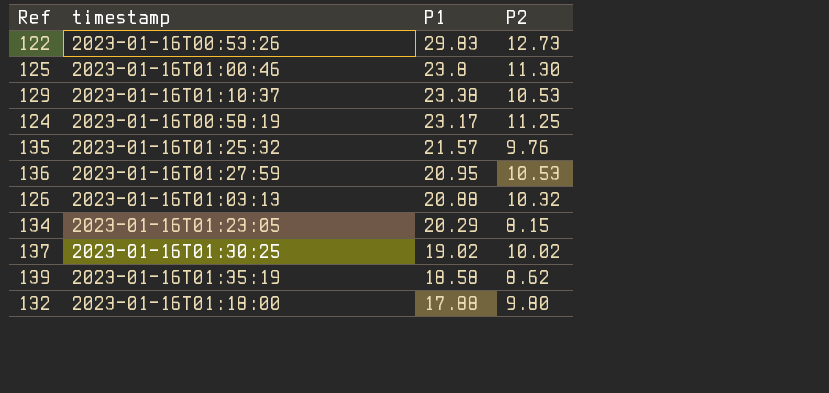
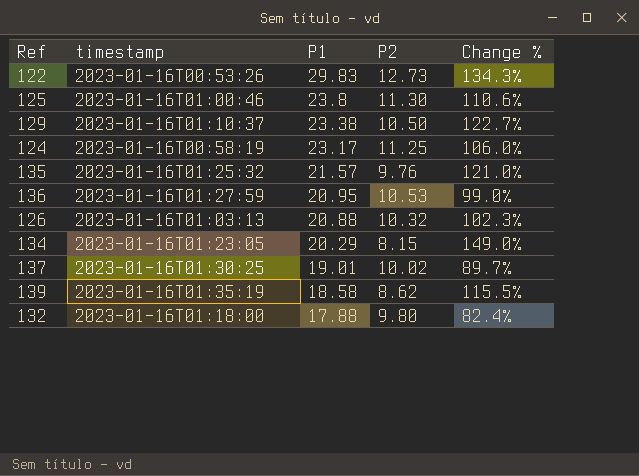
column Change % | formula: none -> ([P1] - [P2]) / [P2]
129 | P2: 10.53 -> 10.50
137 | P1: 19.02 -> 19.01

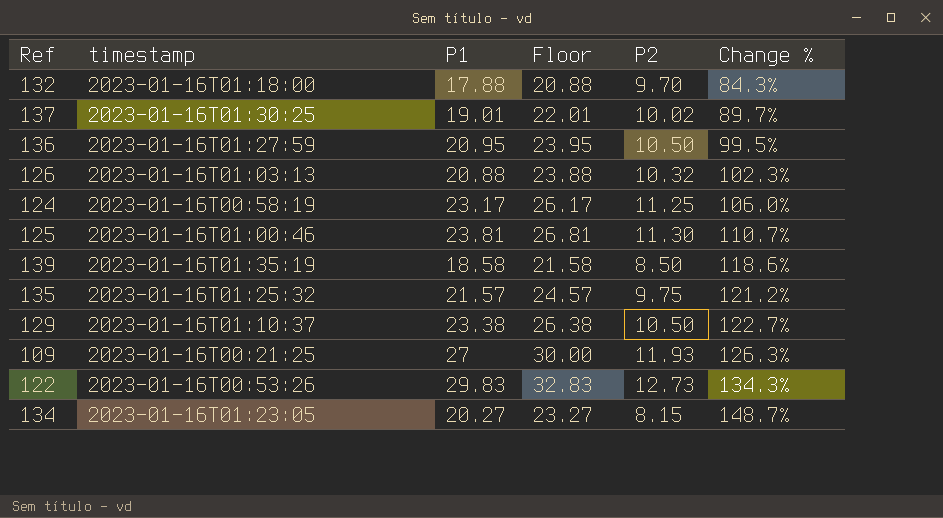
row order: P1 descending -> Change % ascending
column Floor | formula: none -> [P1] + 3
132 | P2: 9.80 -> 9.70
132 | Change %: 82.4% -> 84.3%
136 | P2: 10.53 -> 10.50
136 | Change %: 99.0% -> 99.5%
125 | P1: 23.8 -> 23.81
125 | Change %: 110.6% -> 110.7%
139 | P2: 8.62 -> 8.50
139 | Change %: 115.5% -> 118.6%
135 | P2: 9.76 -> 9.75
135 | Change %: 121.0% -> 121.2%
row 109: none -> 2023-01-16T00:21:25 | 27 | 30.00 | 11.93 | 126.3%
134 | P1: 20.29 -> 20.27
134 | Change %: 149.0% -> 148.7%

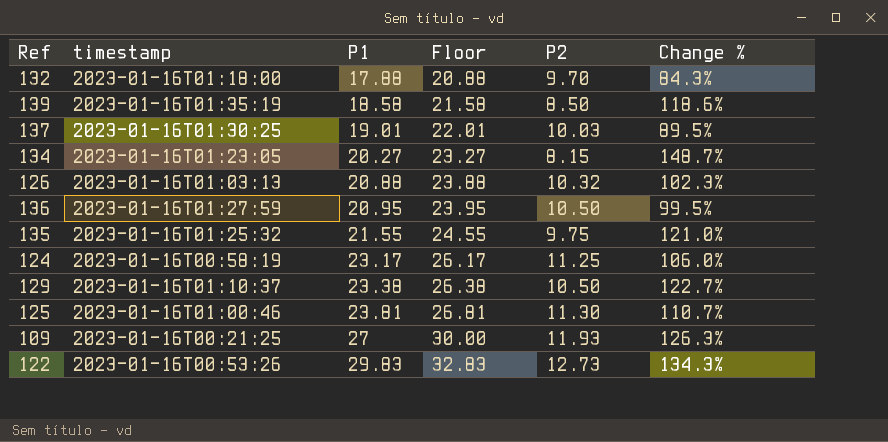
row order: Change % ascending -> P1 ascending
137 | P2: 10.02 -> 10.03
137 | Change %: 89.7% -> 89.5%
135 | P1: 21.57 -> 21.55
135 | Floor: 24.57 -> 24.55
135 | Change %: 121.2% -> 121.0%

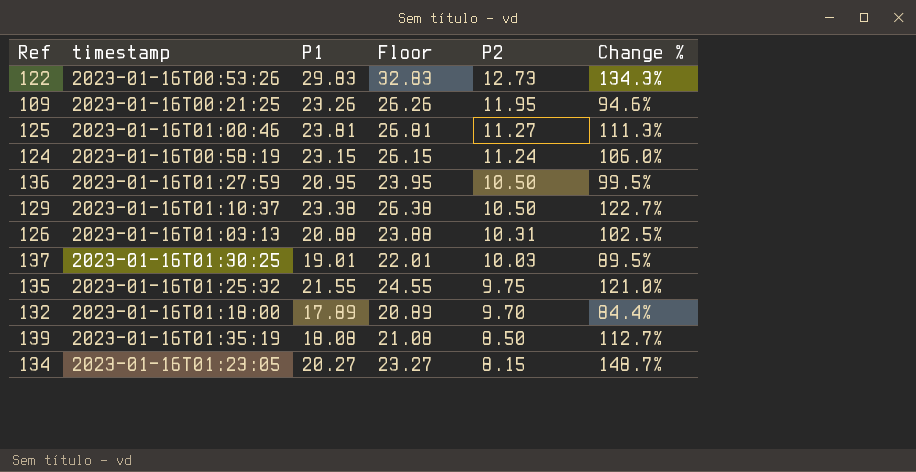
row order: P1 ascending -> P2 descending
109 | P1: 27 -> 23.26
109 | Floor: 30.00 -> 26.26
109 | P2: 11.93 -> 11.95
109 | Change %: 126.3% -> 94.6%
125 | P2: 11.30 -> 11.27
125 | Change %: 110.7% -> 111.3%
124 | P1: 23.17 -> 23.15
124 | Floor: 26.17 -> 26.15
124 | P2: 11.25 -> 11.24
126 | P2: 10.32 -> 10.31
126 | Change %: 102.3% -> 102.5%
132 | P1: 17.88 -> 17.89
132 | Floor: 20.88 -> 20.89
132 | Change %: 84.3% -> 84.4%
139 | P1: 18.58 -> 18.08
139 | Floor: 21.58 -> 21.08
139 | Change %: 118.6% -> 112.7%

